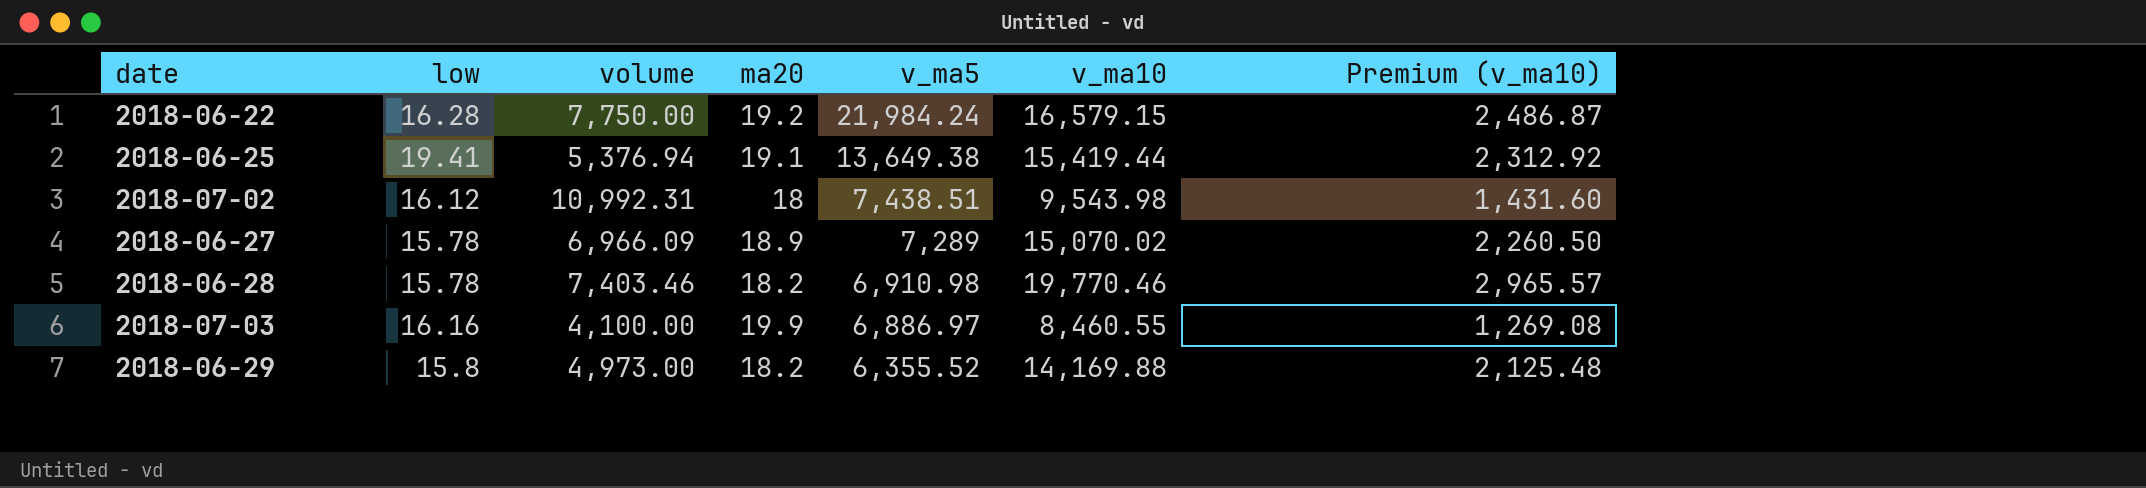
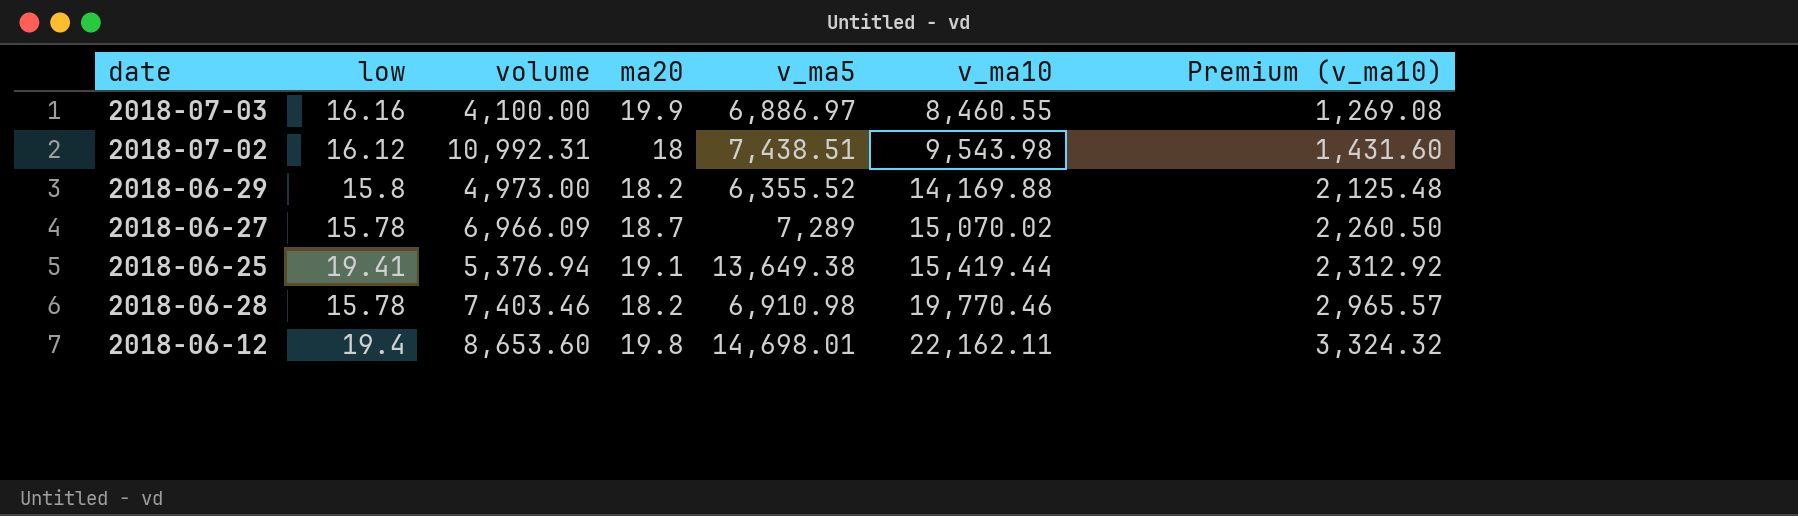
row order: v_ma5 descending -> v_ma10 ascending
row 2018-06-22: 16.28 | 7,750.00 | 19.2 | 21,984.24 | 16,579.15 | 2,486.87 -> none
2018-06-27 | ma20: 18.9 -> 18.7
row 2018-06-12: none -> 19.4 | 8,653.60 | 19.8 | 14,698.01 | 22,162.11 | 3,324.32

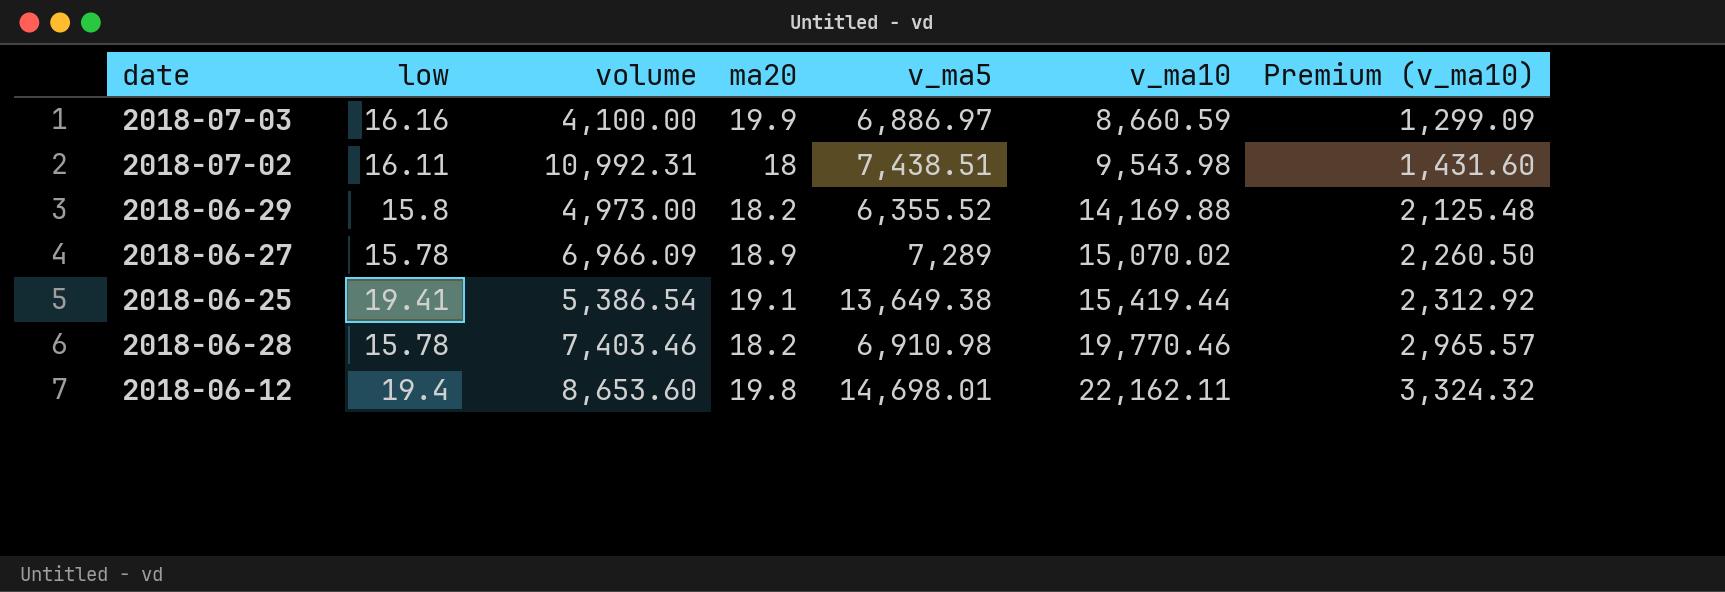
2018-07-03 | v_ma10: 8,460.55 -> 8,660.59
2018-07-03 | Premium (v_ma10): 1,269.08 -> 1,299.09
2018-07-02 | low: 16.12 -> 16.11
2018-06-27 | ma20: 18.7 -> 18.9
2018-06-25 | volume: 5,376.94 -> 5,386.54

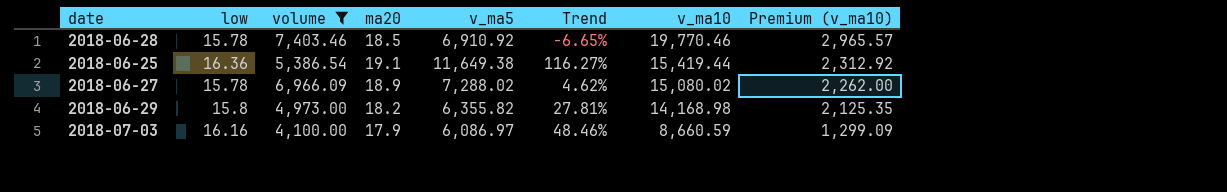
filter: none -> volume <= 7,403.46
row order: v_ma10 ascending -> v_ma10 descending
column Trend | formula: none -> ([v_ma5] - [volume]) / [volume]
2018-06-28 | ma20: 18.2 -> 18.5
2018-06-28 | v_ma5: 6,910.98 -> 6,910.92
2018-06-25 | low: 19.41 -> 16.36
2018-06-25 | v_ma5: 13,649.38 -> 11,649.38
2018-06-27 | v_ma5: 7,289 -> 7,288.02
2018-06-27 | v_ma10: 15,070.02 -> 15,080.02
2018-06-27 | Premium (v_ma10): 2,260.50 -> 2,262.00
2018-06-29 | v_ma5: 6,355.52 -> 6,355.82
2018-06-29 | v_ma10: 14,169.88 -> 14,168.98
2018-06-29 | Premium (v_ma10): 2,125.48 -> 2,125.35
2018-07-03 | ma20: 19.9 -> 17.9
2018-07-03 | v_ma5: 6,886.97 -> 6,086.97

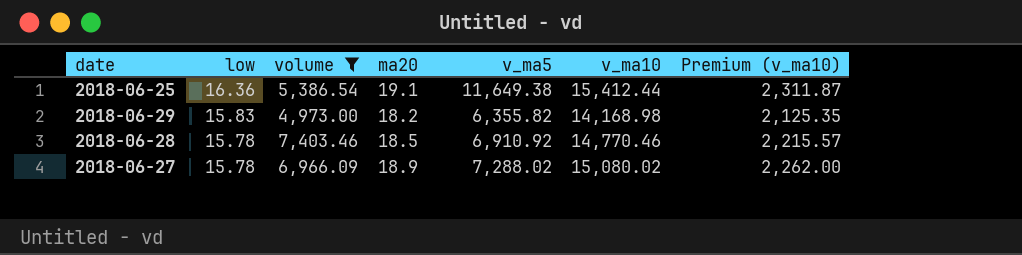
row order: v_ma10 descending -> low descending
column Trend | formula: ([v_ma5] - [volume]) / [volume] -> none
row 2018-07-03: 16.16 | 4,100.00 | 17.9 | 6,086.97 | 48.46% | 8,660.59 | 1,299.09 -> none
2018-06-25 | v_ma10: 15,419.44 -> 15,412.44
2018-06-25 | Premium (v_ma10): 2,312.92 -> 2,311.87
2018-06-29 | low: 15.8 -> 15.83
2018-06-28 | v_ma10: 19,770.46 -> 14,770.46
2018-06-28 | Premium (v_ma10): 2,965.57 -> 2,215.57

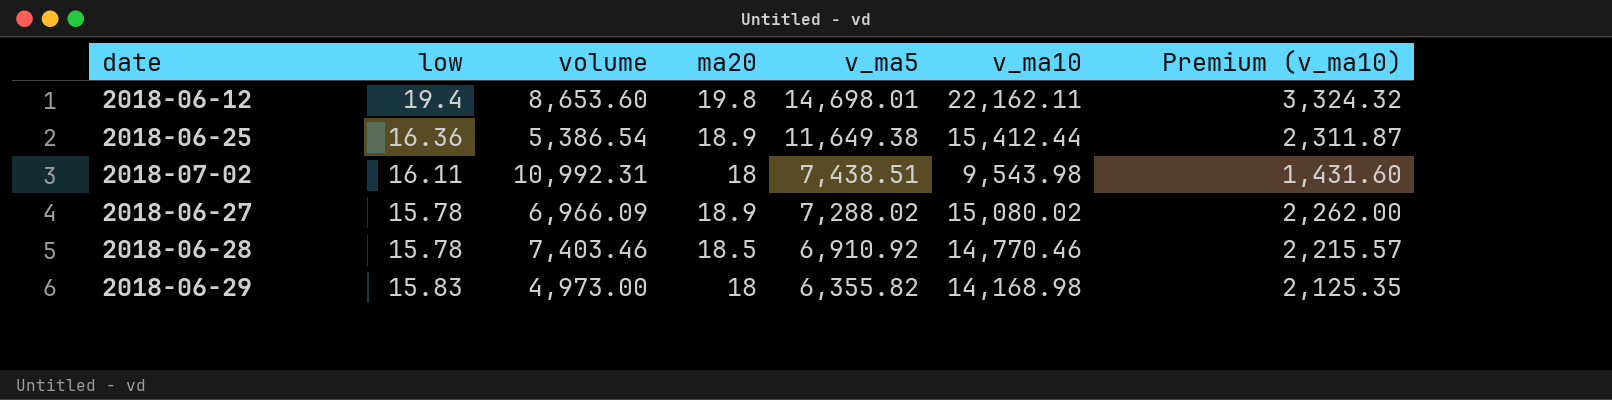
filter: volume <= 7,403.46 -> none
row order: low descending -> v_ma5 descending
2018-06-25 | ma20: 19.1 -> 18.9
2018-06-29 | ma20: 18.2 -> 18

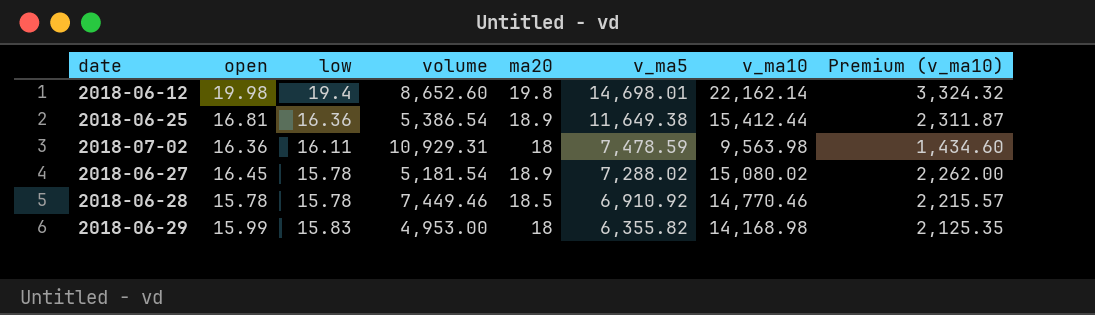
column open | position: none -> 2
2018-06-12 | volume: 8,653.60 -> 8,652.60
2018-06-12 | v_ma10: 22,162.11 -> 22,162.14
2018-07-02 | volume: 10,992.31 -> 10,929.31
2018-07-02 | v_ma5: 7,438.51 -> 7,478.59
2018-07-02 | v_ma10: 9,543.98 -> 9,563.98
2018-07-02 | Premium (v_ma10): 1,431.60 -> 1,434.60
2018-06-27 | volume: 6,966.09 -> 5,181.54
2018-06-28 | volume: 7,403.46 -> 7,449.46
2018-06-29 | volume: 4,973.00 -> 4,953.00

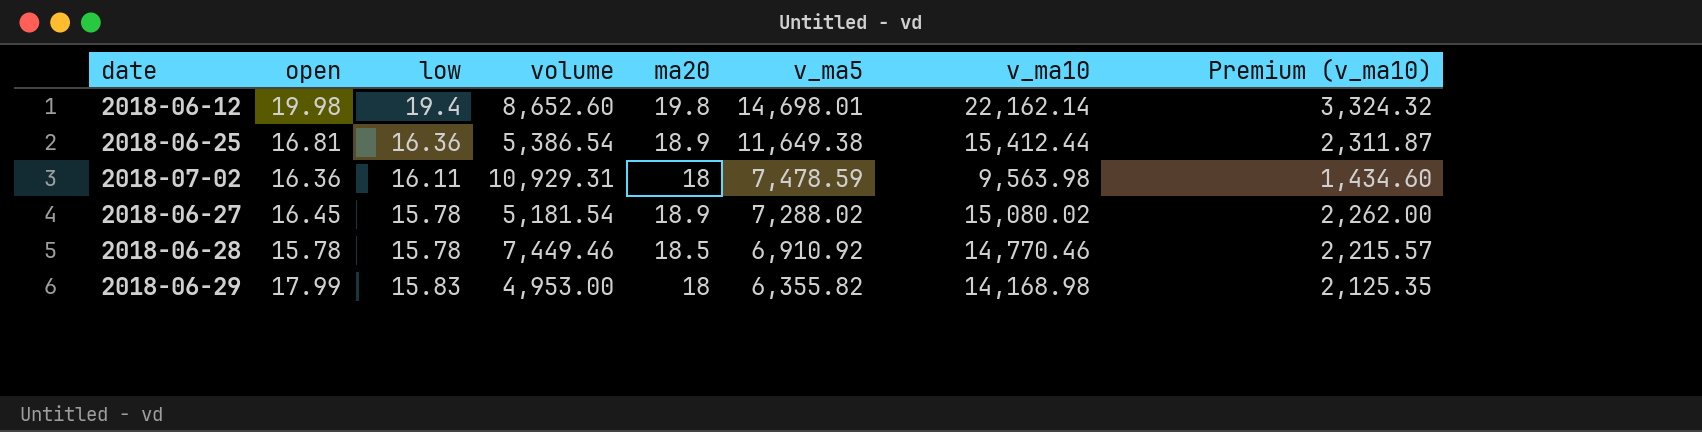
2018-06-29 | open: 15.99 -> 17.99

